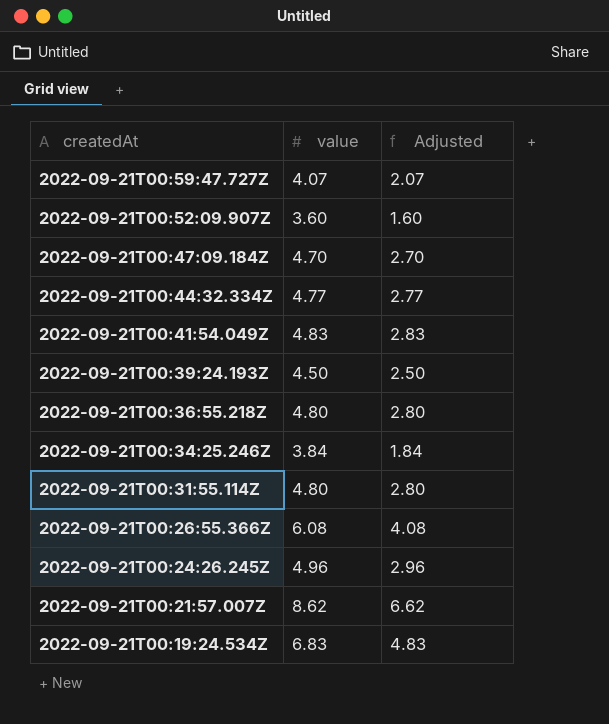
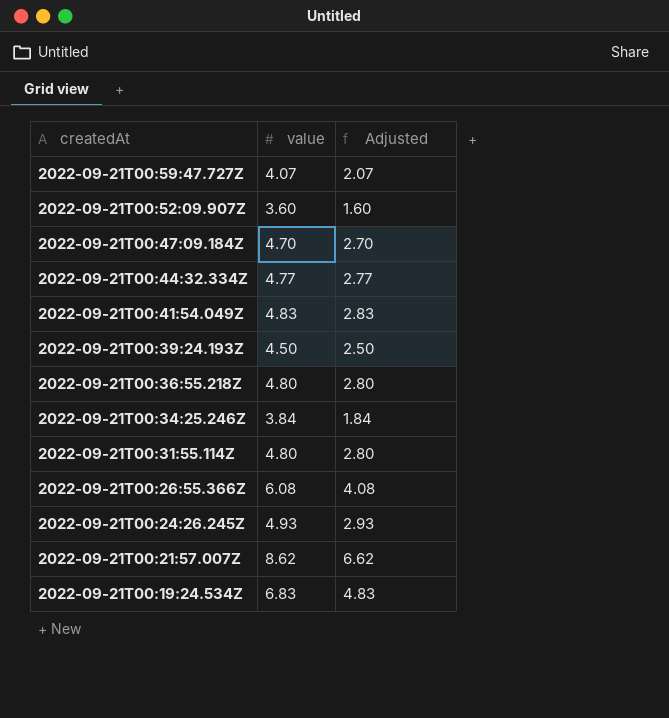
2022-09-21T00:24:26.245Z | value: 4.96 -> 4.93
2022-09-21T00:24:26.245Z | Adjusted: 2.96 -> 2.93

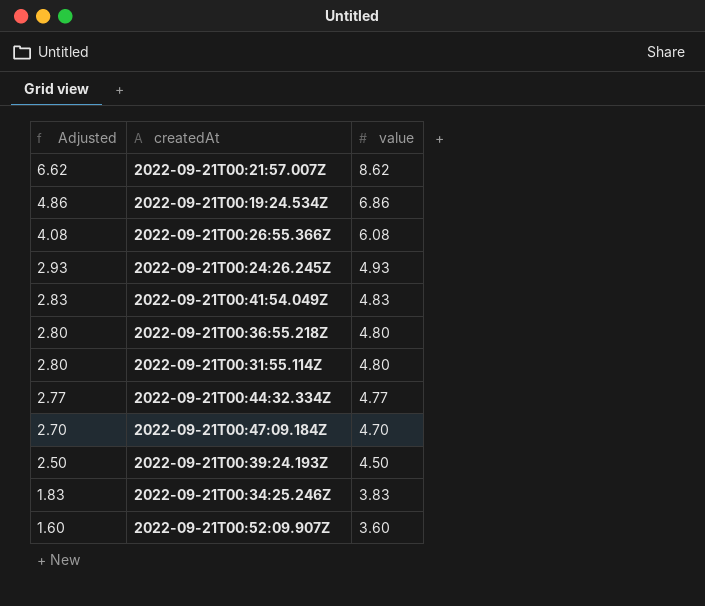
row order: createdAt descending -> Adjusted descending
column Adjusted | position: 3 -> 1
row 2022-09-21T00:59:47.727Z: 4.07 | 2.07 -> none
2022-09-21T00:19:24.534Z | Adjusted: 4.83 -> 4.86
2022-09-21T00:19:24.534Z | value: 6.83 -> 6.86
2022-09-21T00:34:25.246Z | Adjusted: 1.84 -> 1.83
2022-09-21T00:34:25.246Z | value: 3.84 -> 3.83

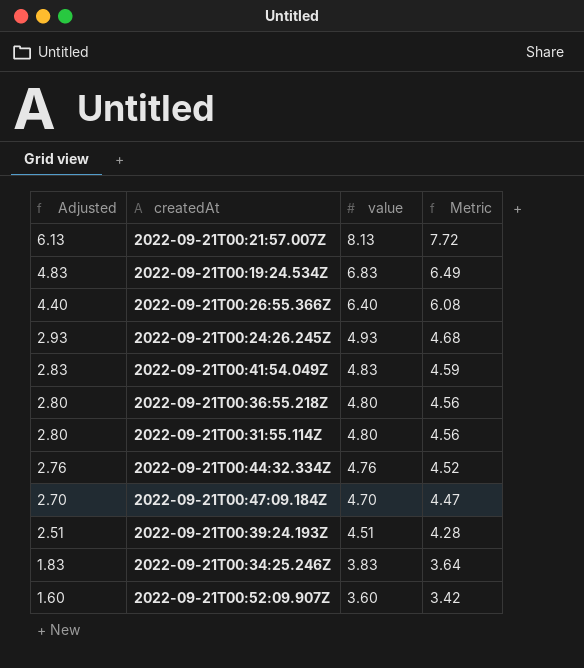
column Metric | formula: none -> [value] * 0.95
2022-09-21T00:21:57.007Z | Adjusted: 6.62 -> 6.13
2022-09-21T00:21:57.007Z | value: 8.62 -> 8.13
2022-09-21T00:19:24.534Z | Adjusted: 4.86 -> 4.83
2022-09-21T00:19:24.534Z | value: 6.86 -> 6.83
2022-09-21T00:26:55.366Z | Adjusted: 4.08 -> 4.40
2022-09-21T00:26:55.366Z | value: 6.08 -> 6.40
2022-09-21T00:44:32.334Z | Adjusted: 2.77 -> 2.76
2022-09-21T00:44:32.334Z | value: 4.77 -> 4.76
2022-09-21T00:39:24.193Z | Adjusted: 2.50 -> 2.51
2022-09-21T00:39:24.193Z | value: 4.50 -> 4.51

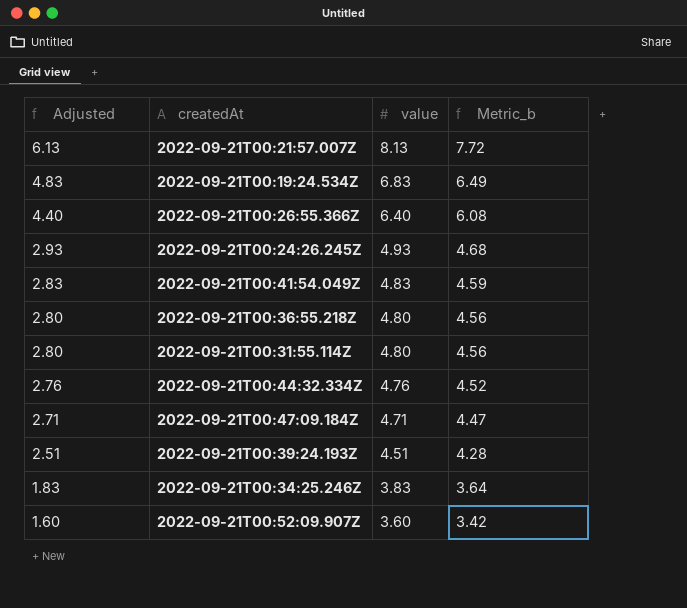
column name: Metric -> Metric_b
2022-09-21T00:47:09.184Z | Adjusted: 2.70 -> 2.71
2022-09-21T00:47:09.184Z | value: 4.70 -> 4.71

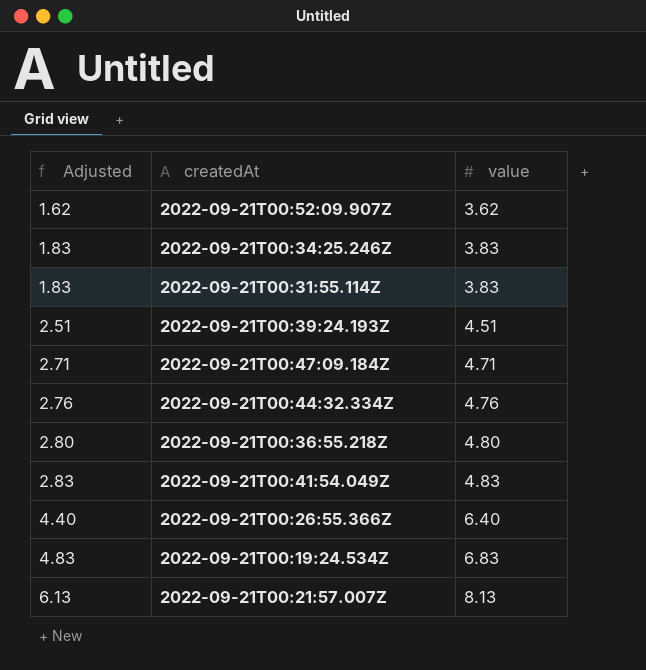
row order: Adjusted descending -> Adjusted ascending
column Metric_b | formula: [value] * 0.95 -> none
row 2022-09-21T00:24:26.245Z: 2.93 | 4.93 | 4.68 -> none
2022-09-21T00:52:09.907Z | Adjusted: 1.60 -> 1.62
2022-09-21T00:52:09.907Z | value: 3.60 -> 3.62
2022-09-21T00:31:55.114Z | Adjusted: 2.80 -> 1.83
2022-09-21T00:31:55.114Z | value: 4.80 -> 3.83

